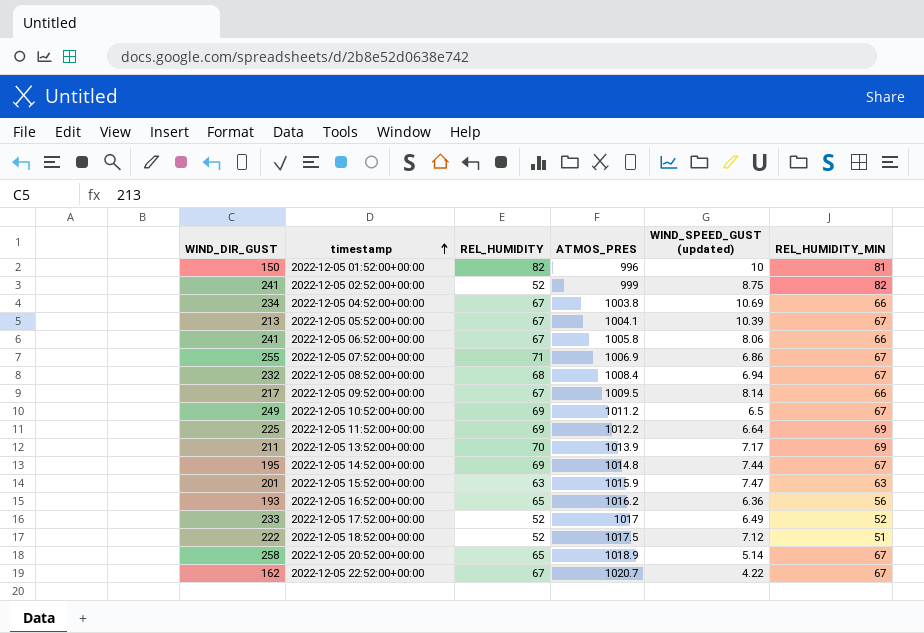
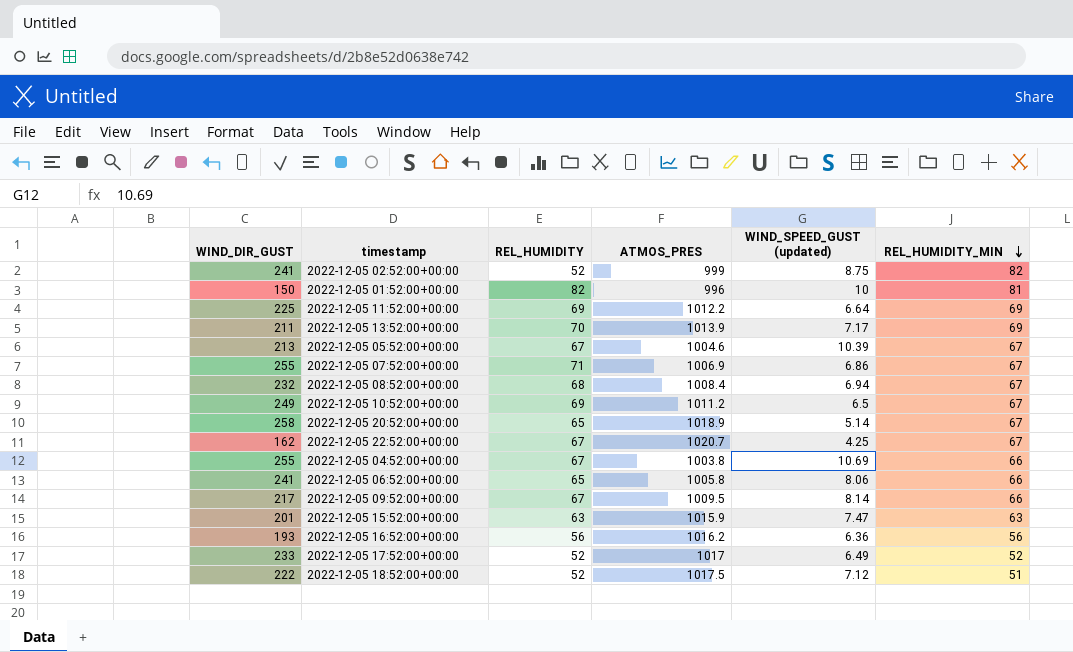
row order: timestamp ascending -> REL_HUMIDITY_MIN descending
row 2022-12-05 14:52:00+00:00: 195 | 69 | 1014.8 | 7.44 | 67 -> none
2022-12-05 05:52:00+00:00 | ATMOS_PRES: 1004.1 -> 1004.6
2022-12-05 22:52:00+00:00 | WIND_SPEED_GUST (updated): 4.22 -> 4.25
2022-12-05 04:52:00+00:00 | WIND_DIR_GUST: 234 -> 255
2022-12-05 06:52:00+00:00 | REL_HUMIDITY: 67 -> 65
2022-12-05 16:52:00+00:00 | REL_HUMIDITY: 65 -> 56

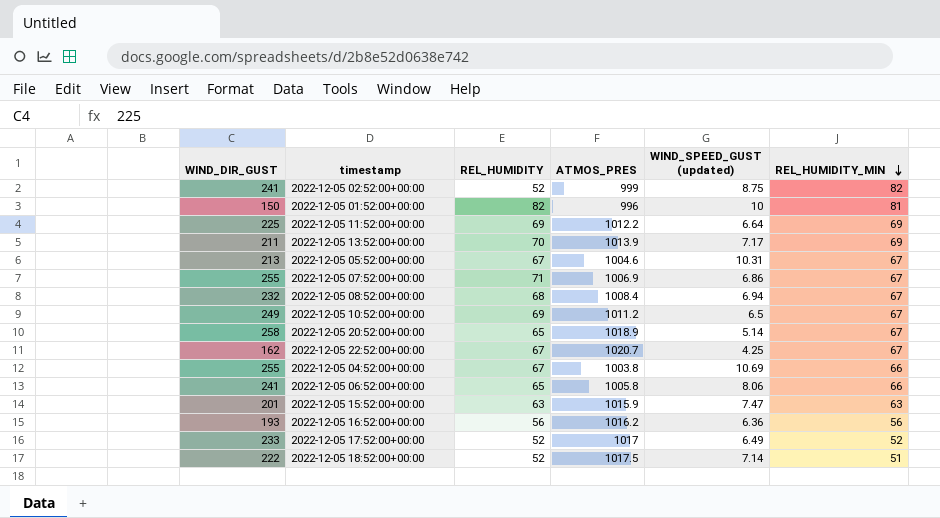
row 2022-12-05 09:52:00+00:00: 217 | 67 | 1009.5 | 8.14 | 66 -> none
2022-12-05 05:52:00+00:00 | WIND_SPEED_GUST (updated): 10.39 -> 10.31
2022-12-05 18:52:00+00:00 | WIND_SPEED_GUST (updated): 7.12 -> 7.14

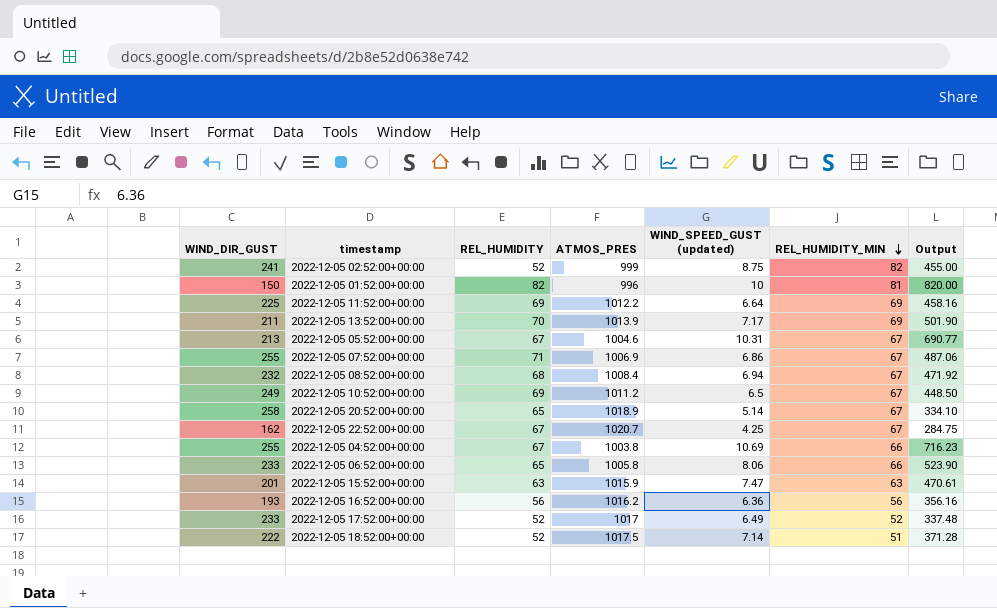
column Output | formula: none -> [REL_HUMIDITY] * [WIND_SPEED_GUST (updated)]
2022-12-05 06:52:00+00:00 | WIND_DIR_GUST: 241 -> 233

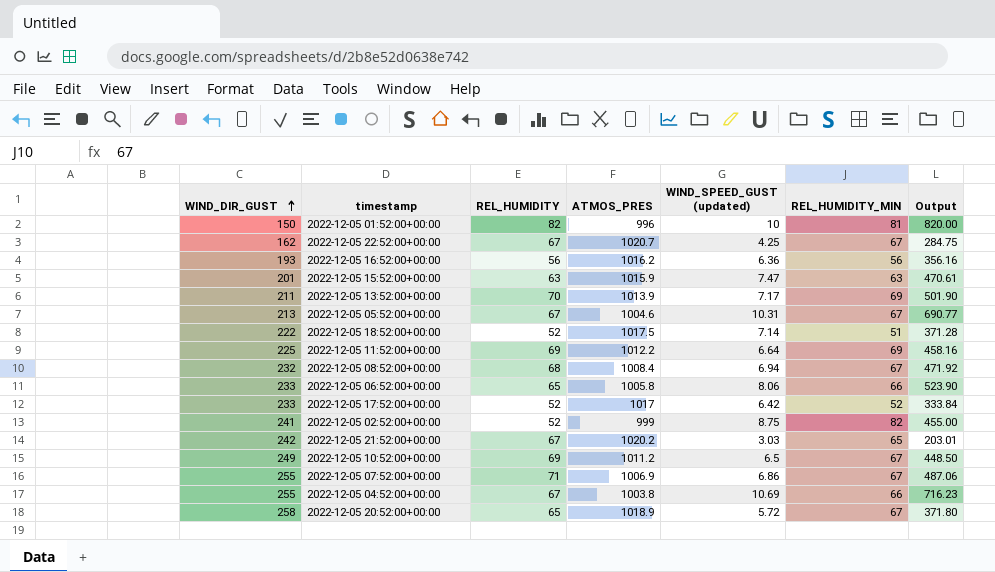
row order: REL_HUMIDITY_MIN descending -> WIND_DIR_GUST ascending
2022-12-05 17:52:00+00:00 | WIND_SPEED_GUST (updated): 6.49 -> 6.42
2022-12-05 17:52:00+00:00 | Output: 337.48 -> 333.84
row 2022-12-05 21:52:00+00:00: none -> 242 | 67 | 1020.2 | 3.03 | 65 | 203.01
2022-12-05 20:52:00+00:00 | WIND_SPEED_GUST (updated): 5.14 -> 5.72
2022-12-05 20:52:00+00:00 | Output: 334.10 -> 371.80

